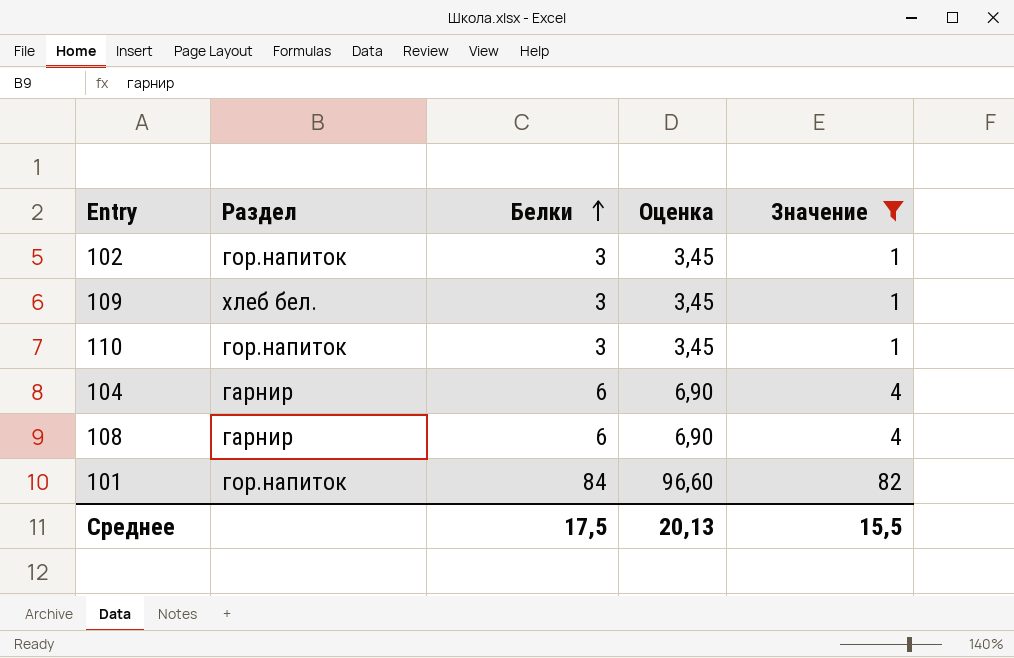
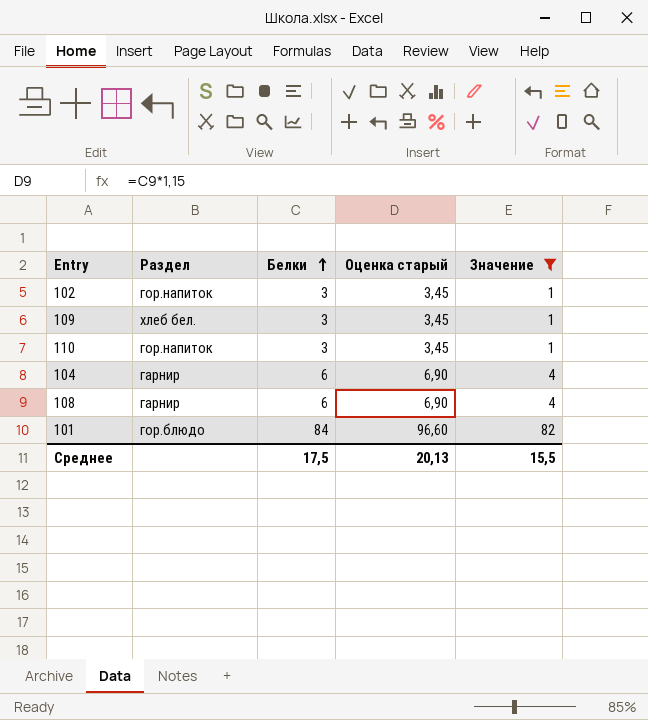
column name: Оценка -> Оценка старый
101 | Раздел: гор.напиток -> гор.блюдо

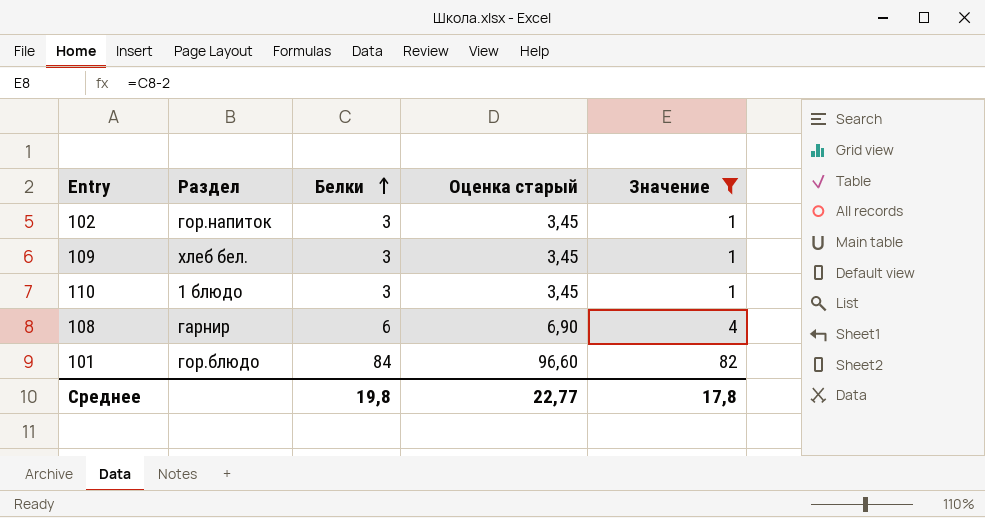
row 104: гарнир | 6 | 6,90 | 4 -> none
110 | Раздел: гор.напиток -> 1 блюдо
Среднее | Белки: 17,5 -> 19,8
Среднее | Оценка старый: 20,13 -> 22,77
Среднее | Значение: 15,5 -> 17,8

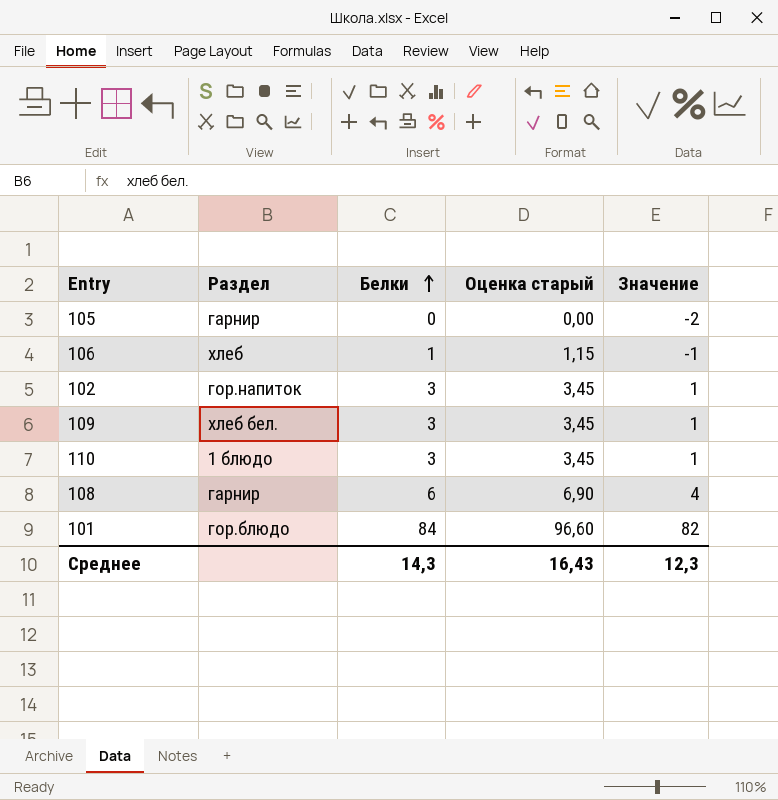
filter: Значение >= 1 -> none
Среднее | Белки: 19,8 -> 14,3
Среднее | Оценка старый: 22,77 -> 16,43
Среднее | Значение: 17,8 -> 12,3

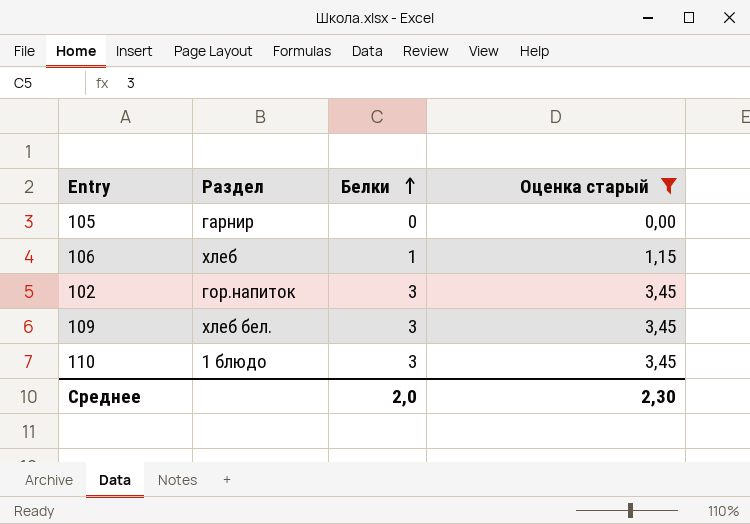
filter: none -> Оценка старый <= 3,45
column Значение | formula: [Белки] - 2 -> none
Среднее | Белки: 14,3 -> 2,0
Среднее | Оценка старый: 16,43 -> 2,30

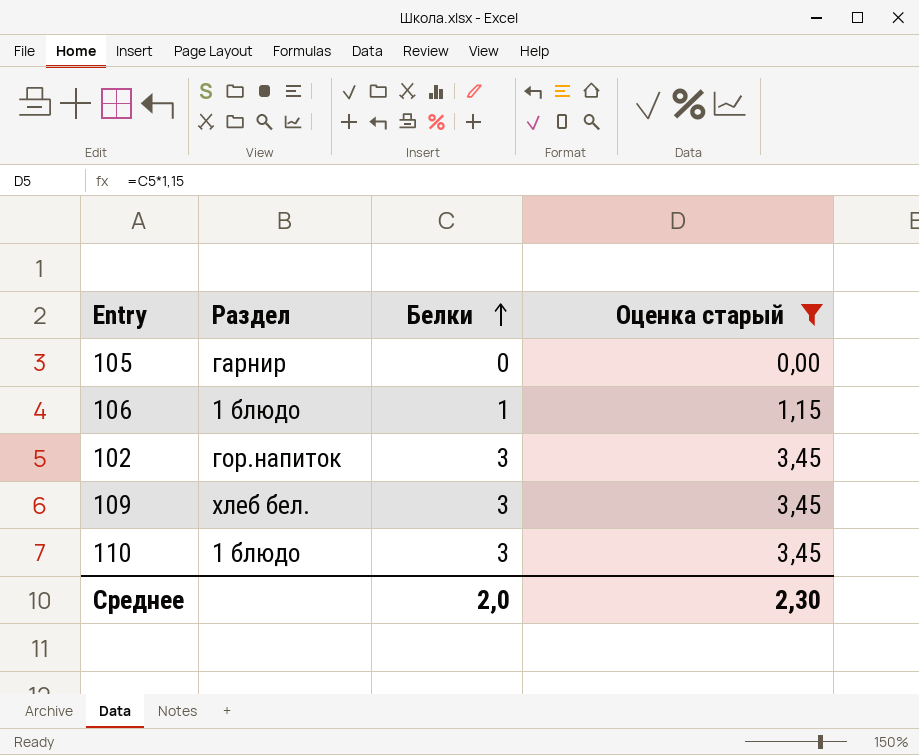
106 | Раздел: хлеб -> 1 блюдо

